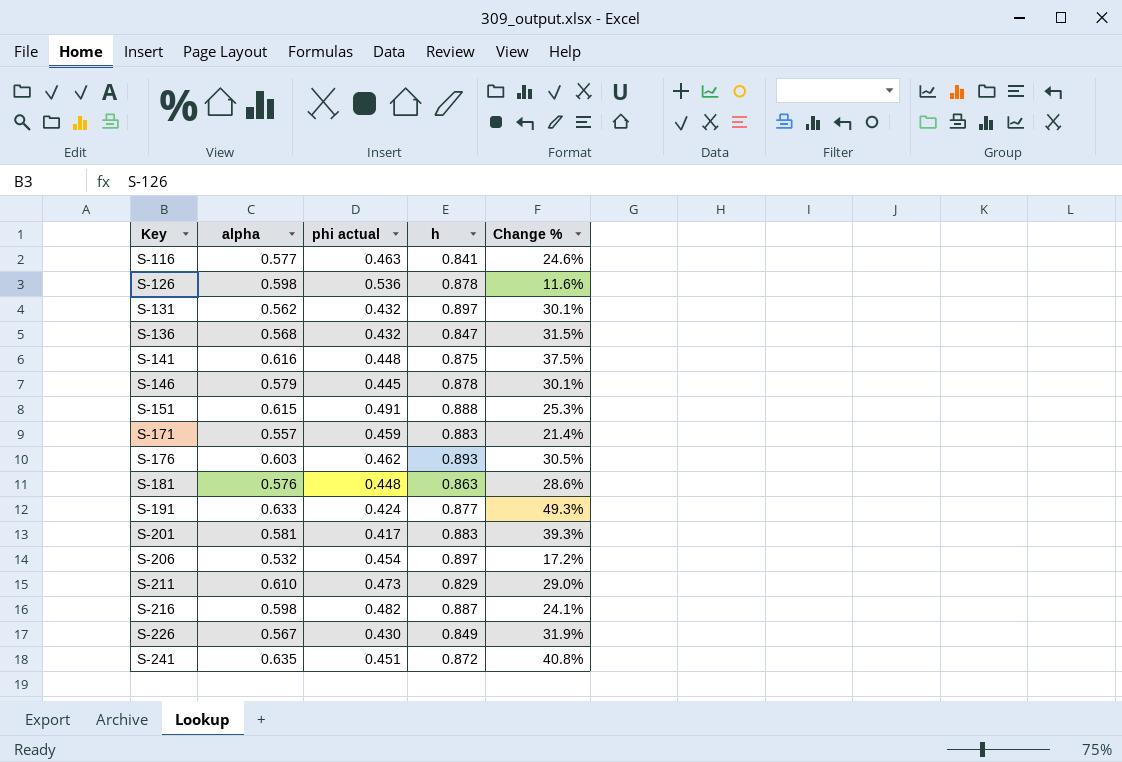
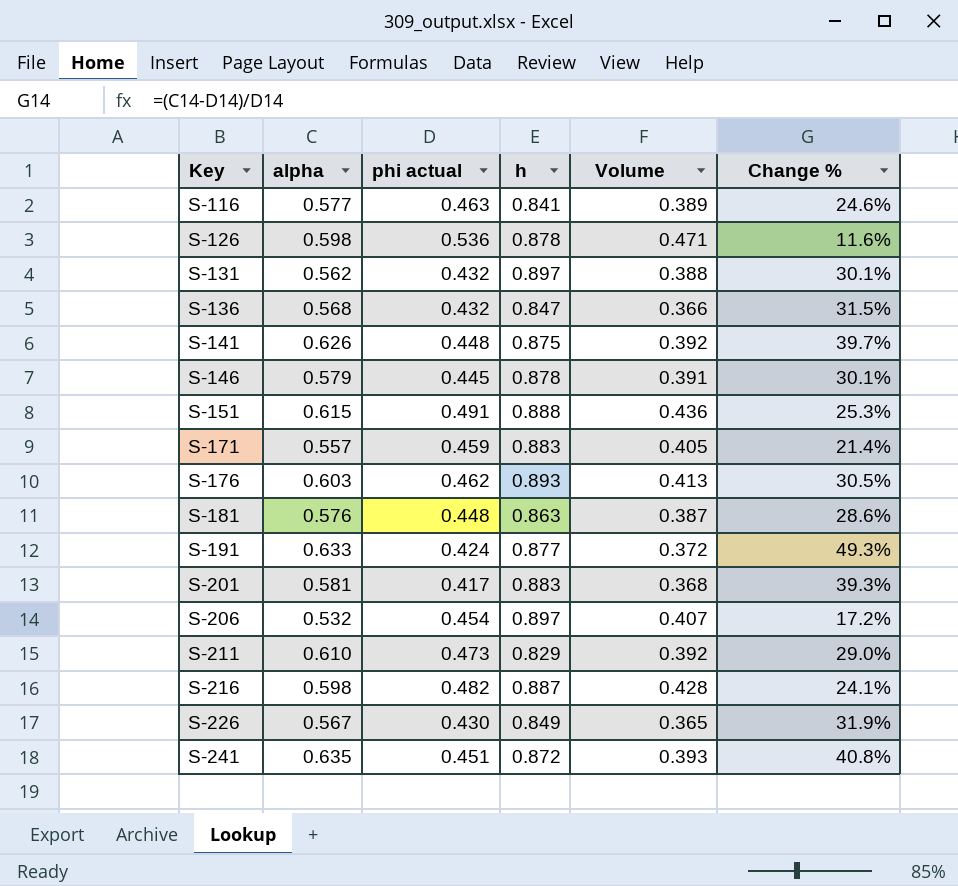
column Volume | formula: none -> [phi actual] * [h]
S-141 | alpha: 0.616 -> 0.626
S-141 | Change %: 37.5% -> 39.7%

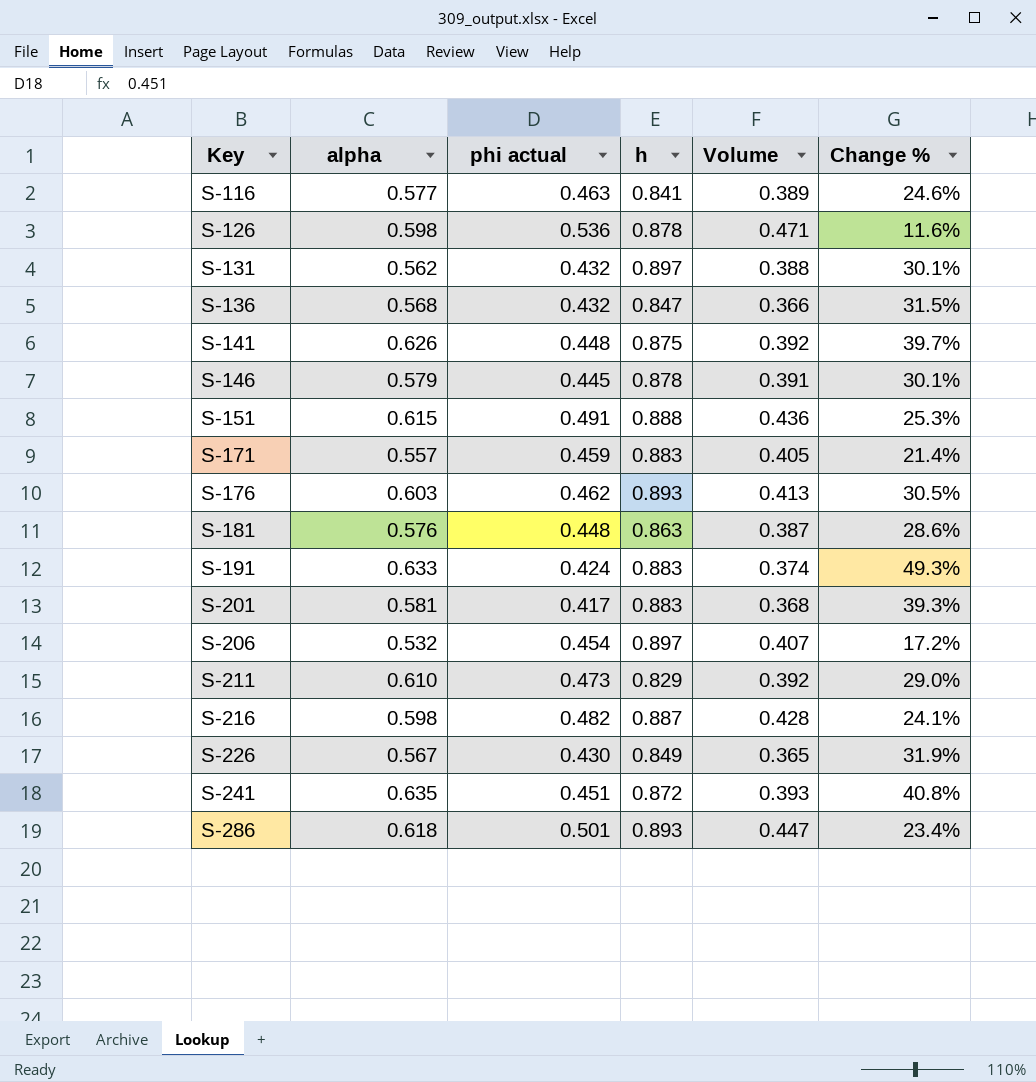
S-191 | h: 0.877 -> 0.883
S-191 | Volume: 0.372 -> 0.374
row S-286: none -> 0.618 | 0.501 | 0.893 | 0.447 | 23.4%

